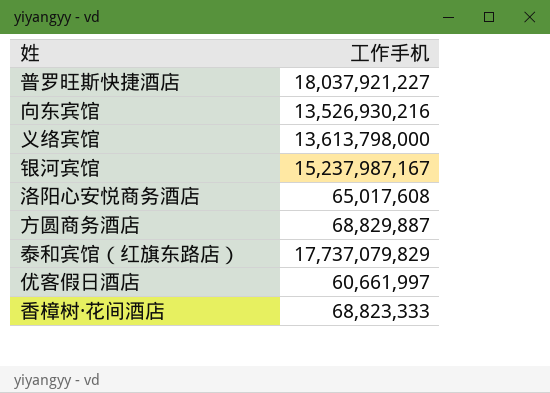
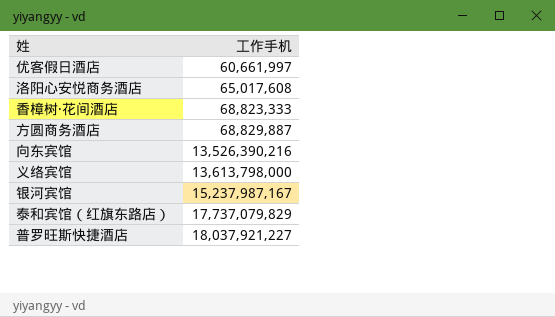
row order: none -> 工作手机 ascending
向东宾馆 | 工作手机: 13,526,930,216 -> 13,526,390,216

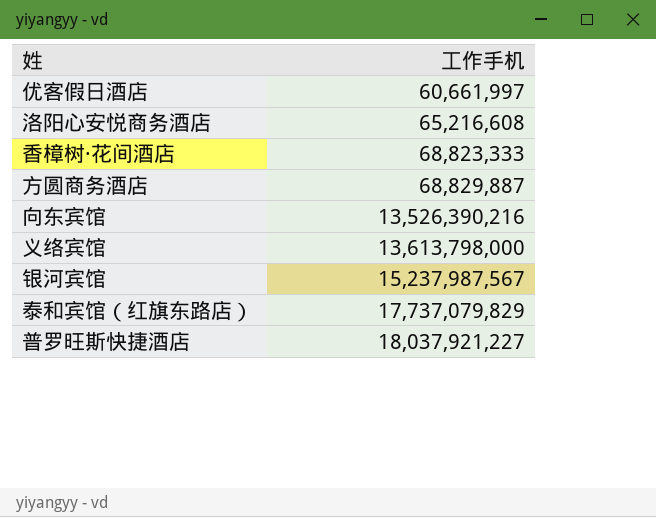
洛阳心安悦商务酒店 | 工作手机: 65,017,608 -> 65,216,608
银河宾馆 | 工作手机: 15,237,987,167 -> 15,237,987,567

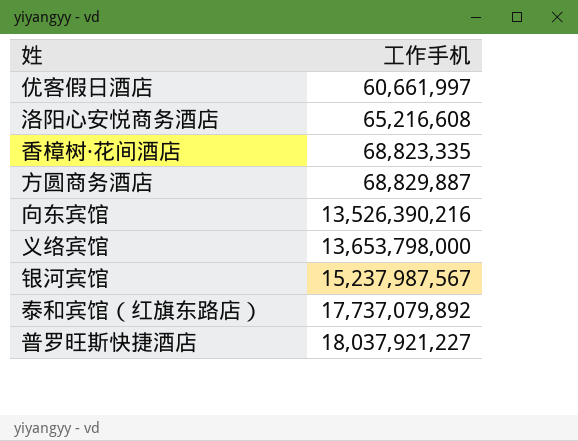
香樟树·花间酒店 | 工作手机: 68,823,333 -> 68,823,335
义络宾馆 | 工作手机: 13,613,798,000 -> 13,653,798,000
泰和宾馆（红旗东路店） | 工作手机: 17,737,079,829 -> 17,737,079,892

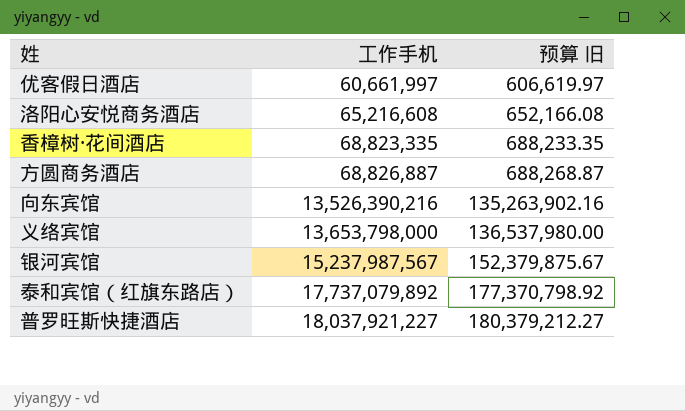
column 预算 旧 | formula: none -> [工作手机] * 0.01
方圆商务酒店 | 工作手机: 68,829,887 -> 68,826,887

